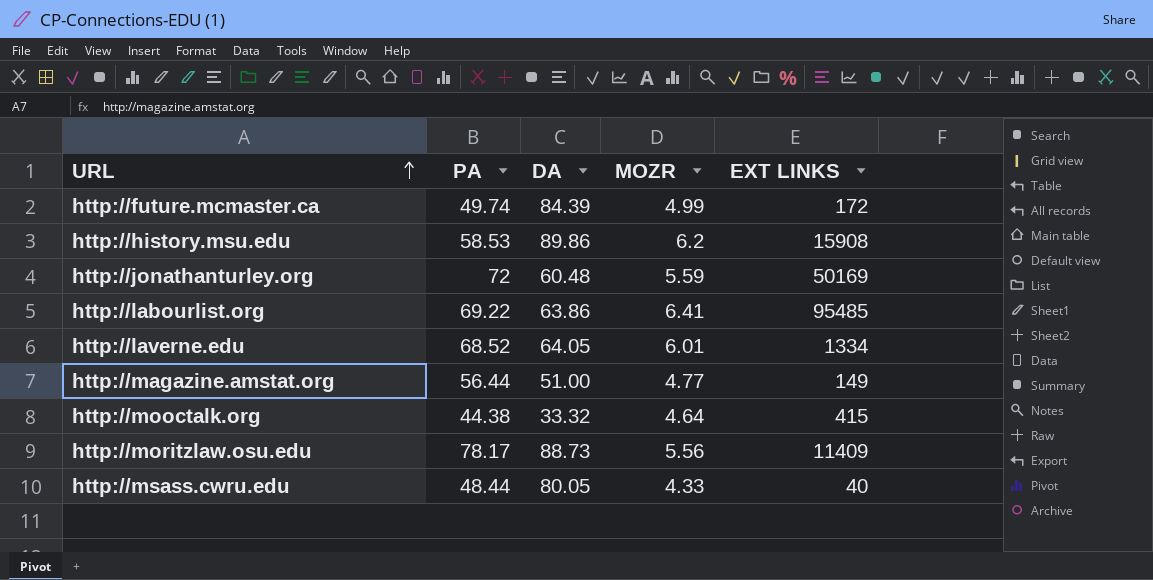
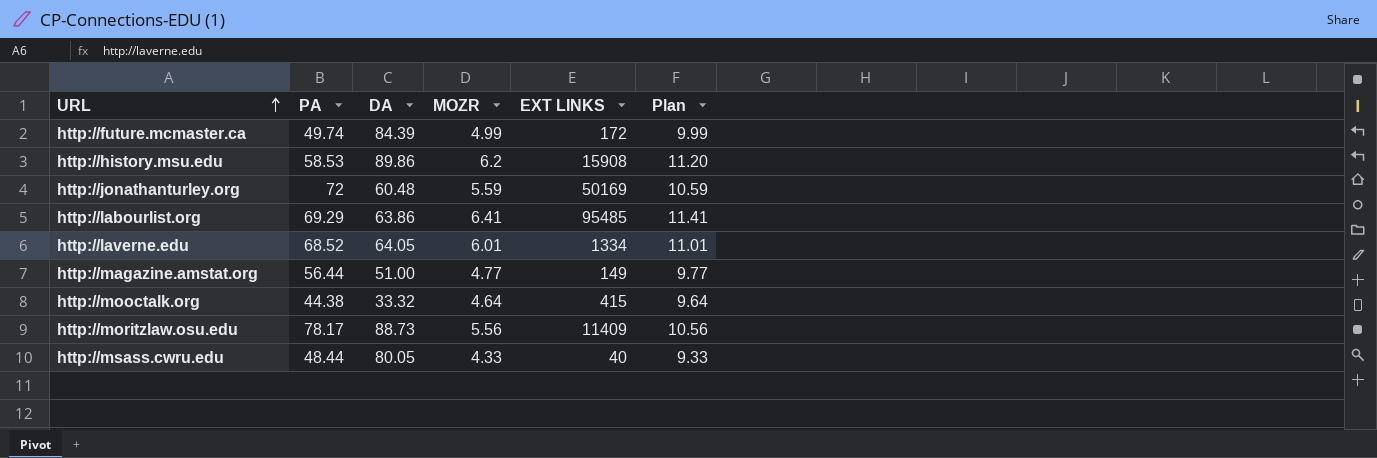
column Plan | formula: none -> [MOZR] + 5
http://labourlist.org | PA: 69.22 -> 69.29

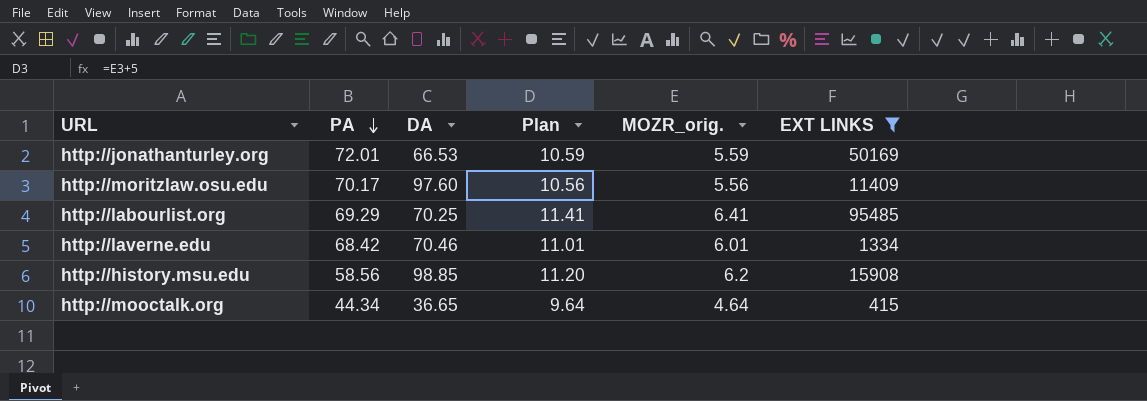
filter: none -> EXT LINKS >= 415
row order: URL ascending -> PA descending
column Plan | position: 6 -> 4
column name: MOZR -> MOZR_orig.
http://jonathanturley.org | PA: 72 -> 72.01
http://jonathanturley.org | DA: 60.48 -> 66.53
http://moritzlaw.osu.edu | PA: 78.17 -> 70.17
http://moritzlaw.osu.edu | DA: 88.73 -> 97.60
http://labourlist.org | DA: 63.86 -> 70.25
http://laverne.edu | PA: 68.52 -> 68.42
http://laverne.edu | DA: 64.05 -> 70.46
http://history.msu.edu | PA: 58.53 -> 58.56
http://history.msu.edu | DA: 89.86 -> 98.85
http://mooctalk.org | PA: 44.38 -> 44.34
http://mooctalk.org | DA: 33.32 -> 36.65

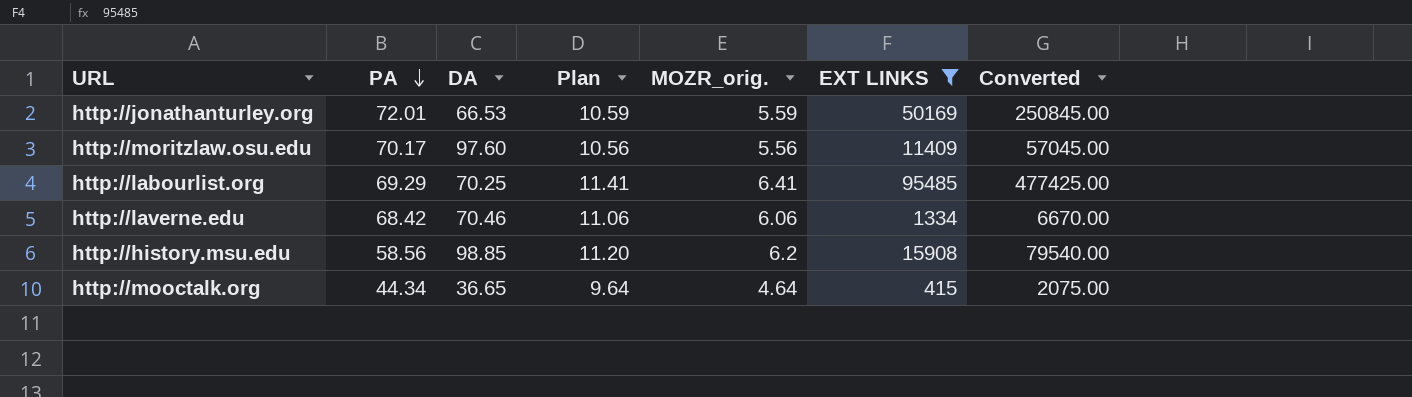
column Converted | formula: none -> [EXT LINKS] * 5
http://laverne.edu | Plan: 11.01 -> 11.06
http://laverne.edu | MOZR_orig.: 6.01 -> 6.06

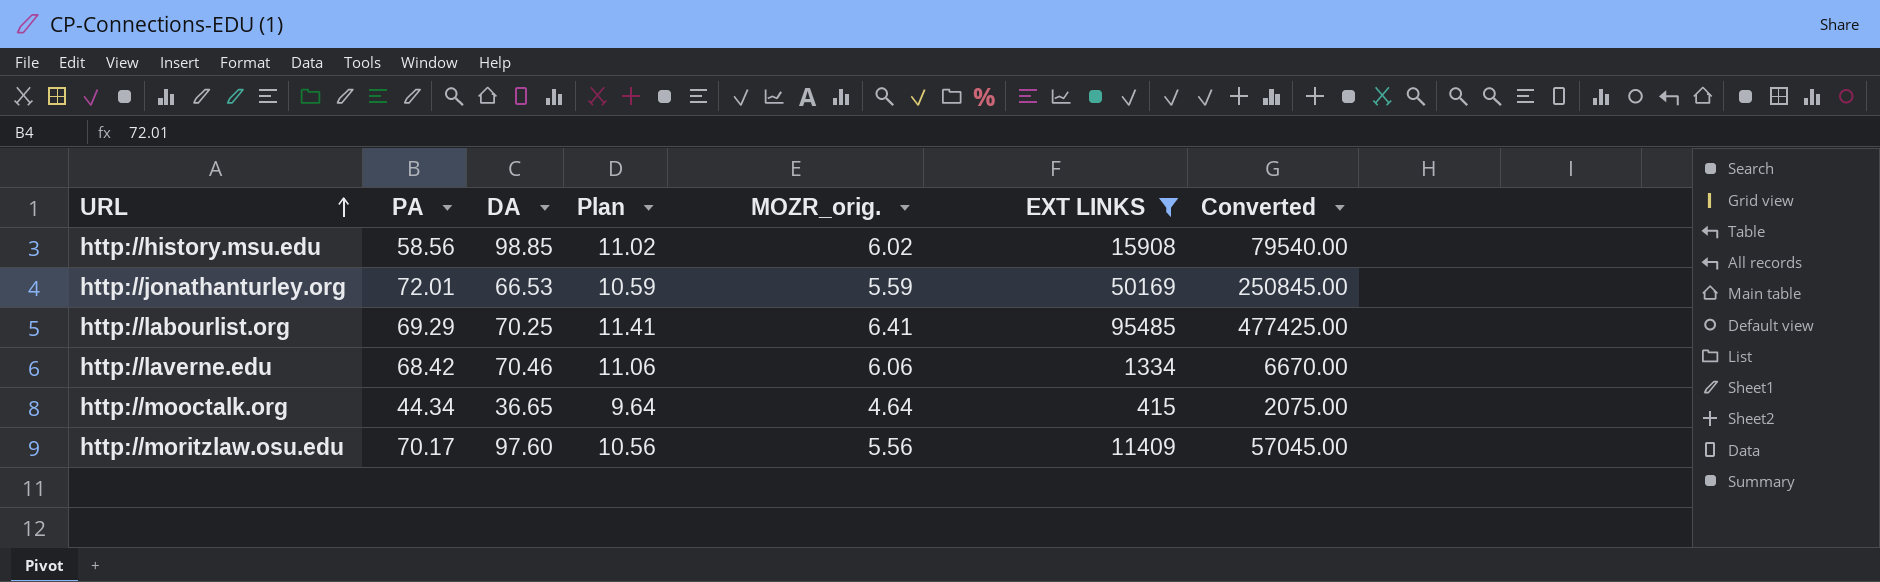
row order: PA descending -> URL ascending
http://history.msu.edu | Plan: 11.20 -> 11.02
http://history.msu.edu | MOZR_orig.: 6.2 -> 6.02

